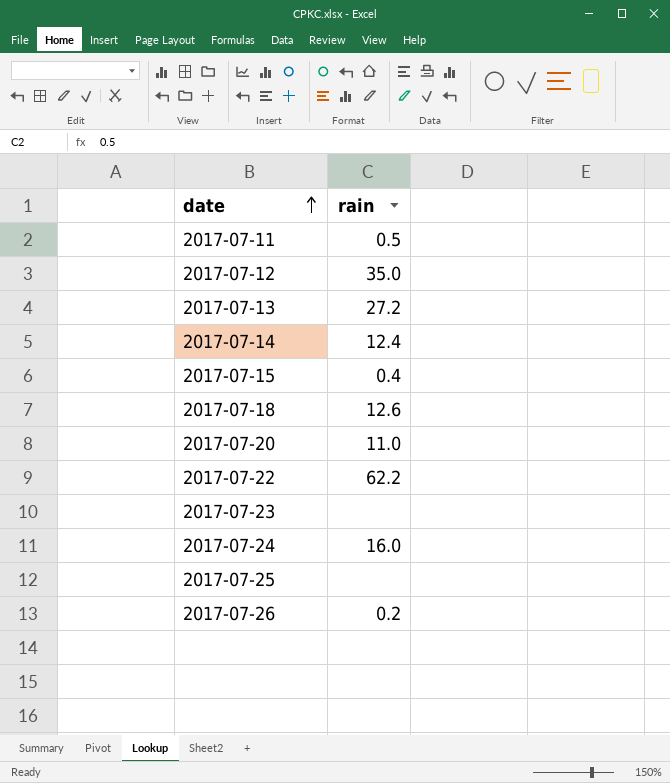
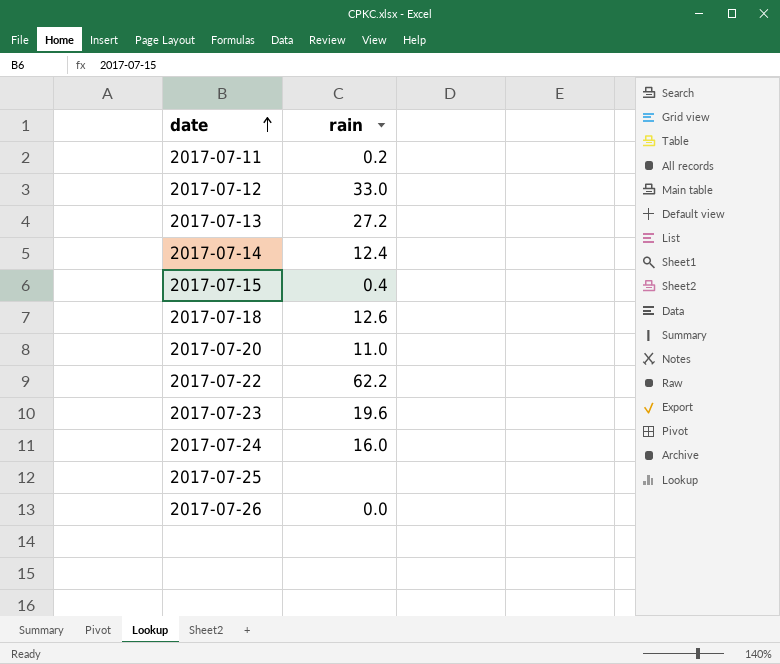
2017-07-11 | rain: 0.5 -> 0.2
2017-07-12 | rain: 35.0 -> 33.0
2017-07-23 | rain: none -> 19.6
2017-07-26 | rain: 0.2 -> 0.0

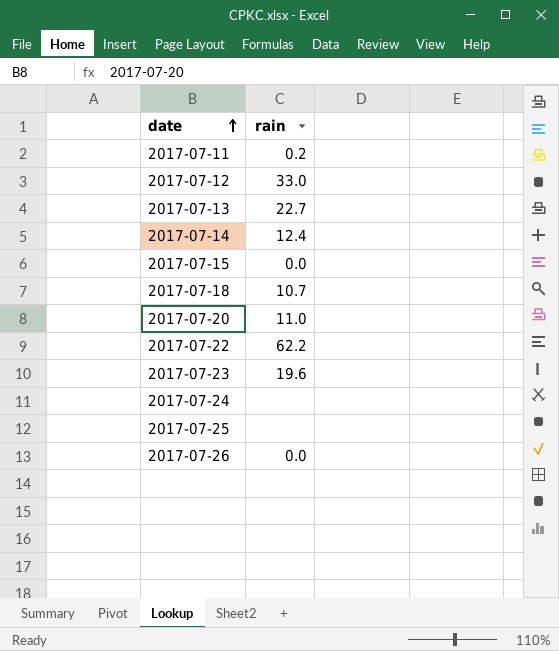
2017-07-13 | rain: 27.2 -> 22.7
2017-07-15 | rain: 0.4 -> 0.0
2017-07-18 | rain: 12.6 -> 10.7
2017-07-24 | rain: 16.0 -> none

